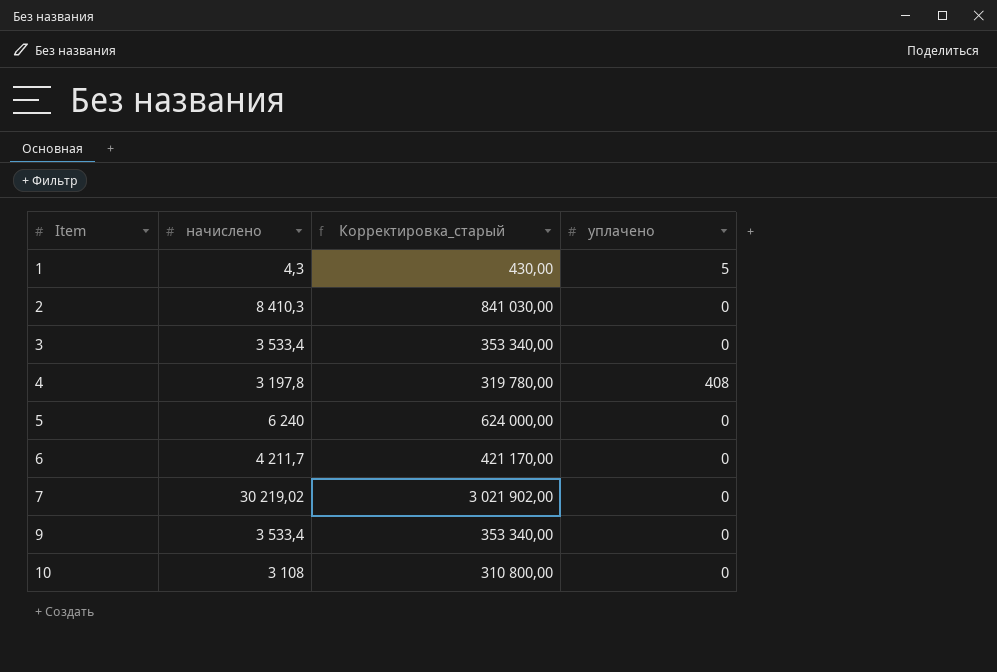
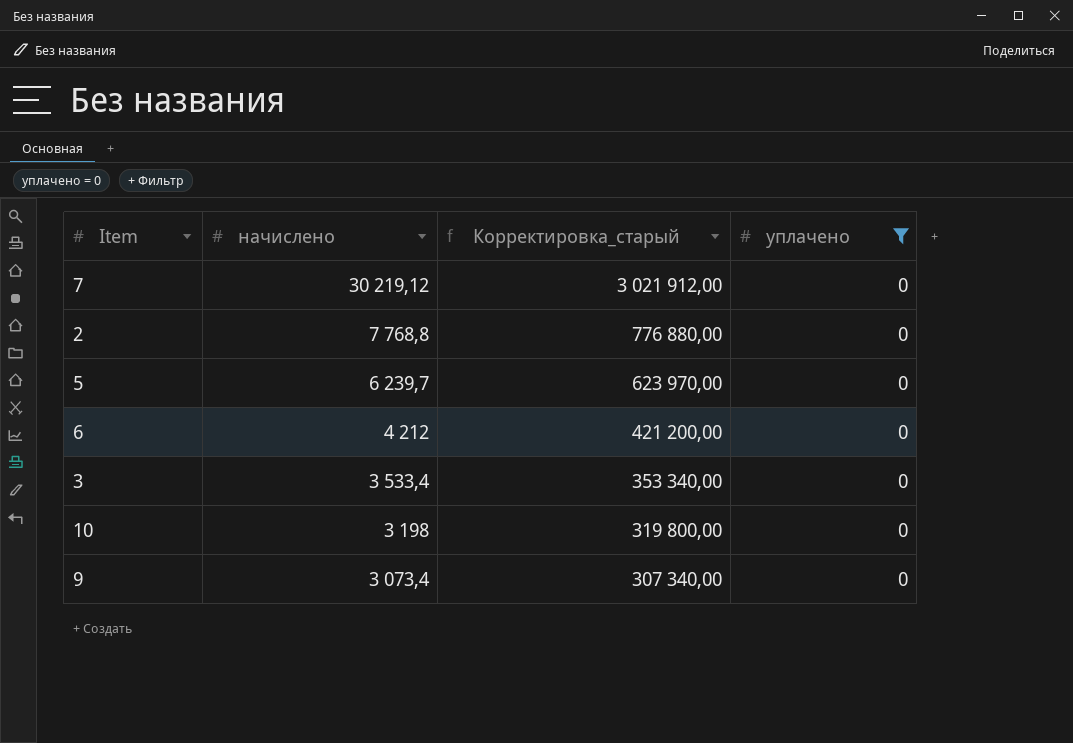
filter: none -> уплачено = 0
row order: Item ascending -> начислено descending
7 | начислено: 30 219,02 -> 30 219,12
7 | Корректировка_старый: 3 021 902,00 -> 3 021 912,00
2 | начислено: 8 410,3 -> 7 768,8
2 | Корректировка_старый: 841 030,00 -> 776 880,00
5 | начислено: 6 240 -> 6 239,7
5 | Корректировка_старый: 624 000,00 -> 623 970,00
6 | начислено: 4 211,7 -> 4 212
6 | Корректировка_старый: 421 170,00 -> 421 200,00
10 | начислено: 3 108 -> 3 198
10 | Корректировка_старый: 310 800,00 -> 319 800,00
9 | начислено: 3 533,4 -> 3 073,4
9 | Корректировка_старый: 353 340,00 -> 307 340,00

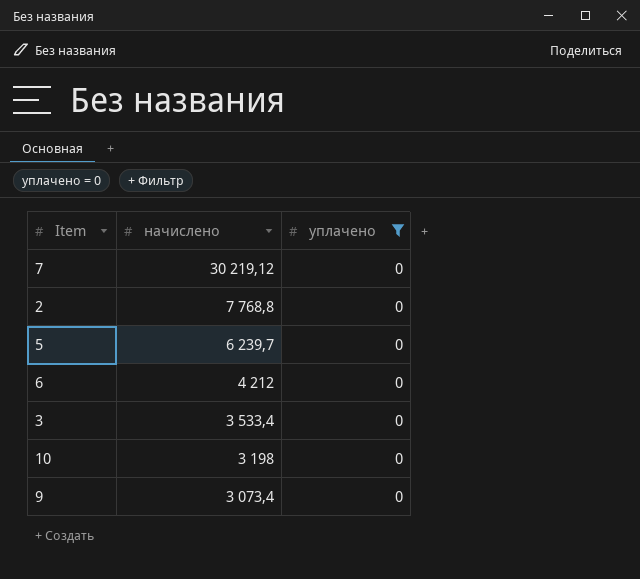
column Корректировка_старый | formula: [начислено] * 100 -> none

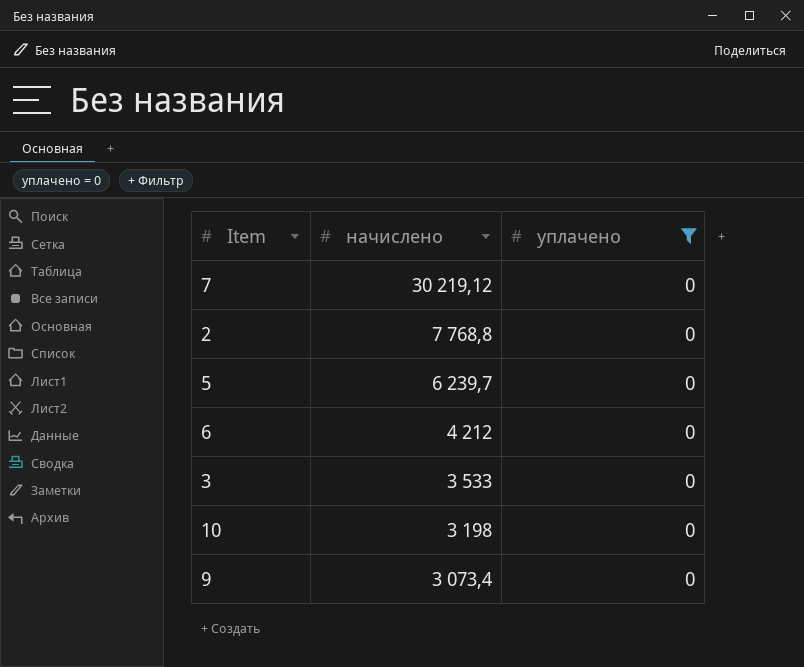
3 | начислено: 3 533,4 -> 3 533

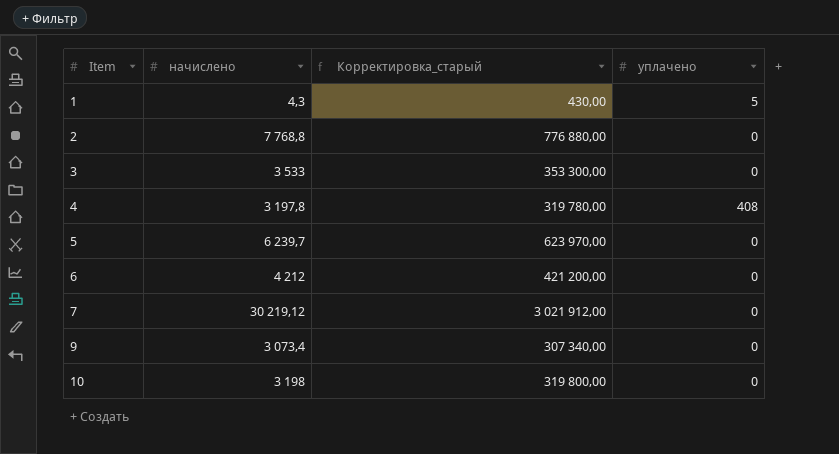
filter: уплачено = 0 -> none
row order: начислено descending -> Item ascending
column Корректировка_старый | formula: none -> [начислено] * 100

